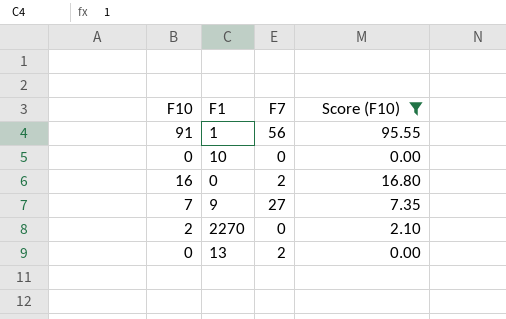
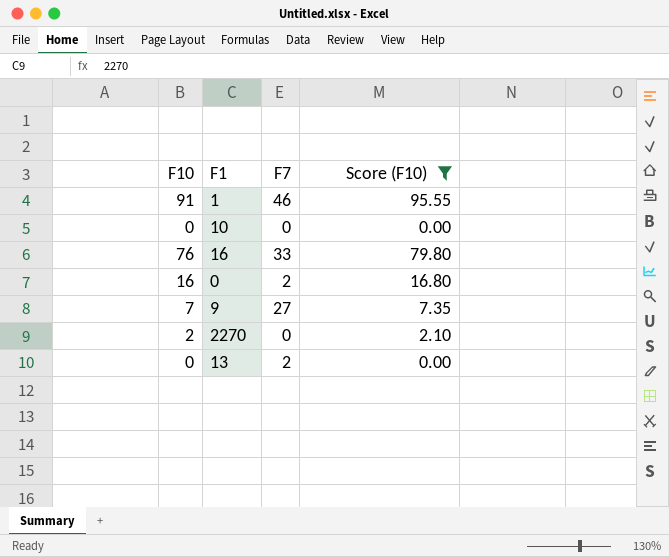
1 | F7: 56 -> 46
row 16: none -> 76 | 33 | 79.80

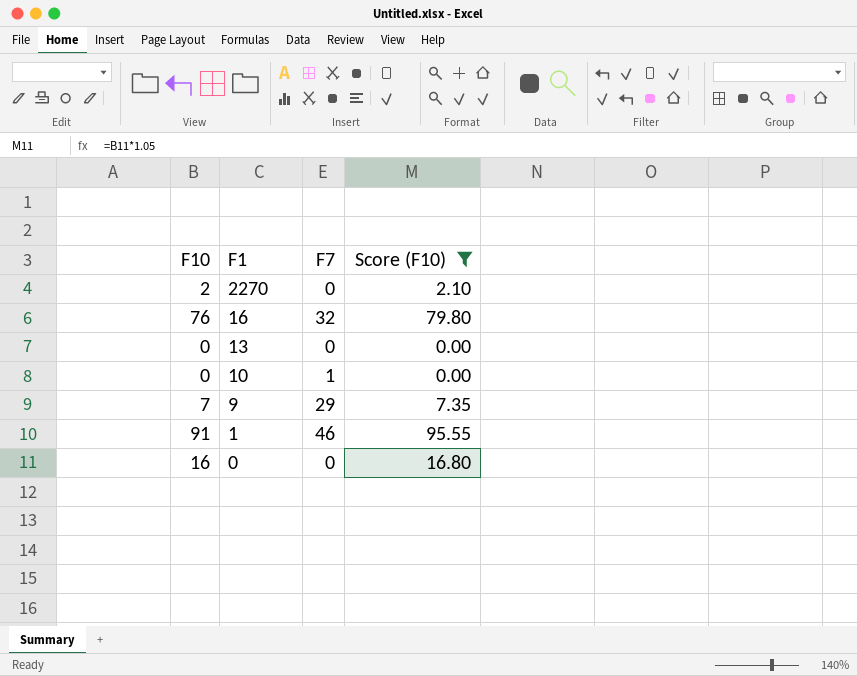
row order: none -> F1 descending
16 | F7: 33 -> 32
13 | F7: 2 -> 0
10 | F7: 0 -> 1
9 | F7: 27 -> 29
0 | F7: 2 -> 0

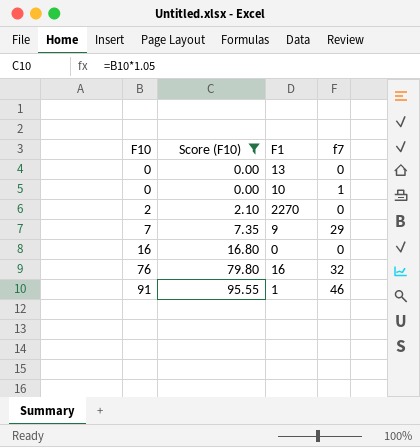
row order: F1 descending -> F10 ascending
column Score (F10) | position: 4 -> 2
column name: F7 -> f7

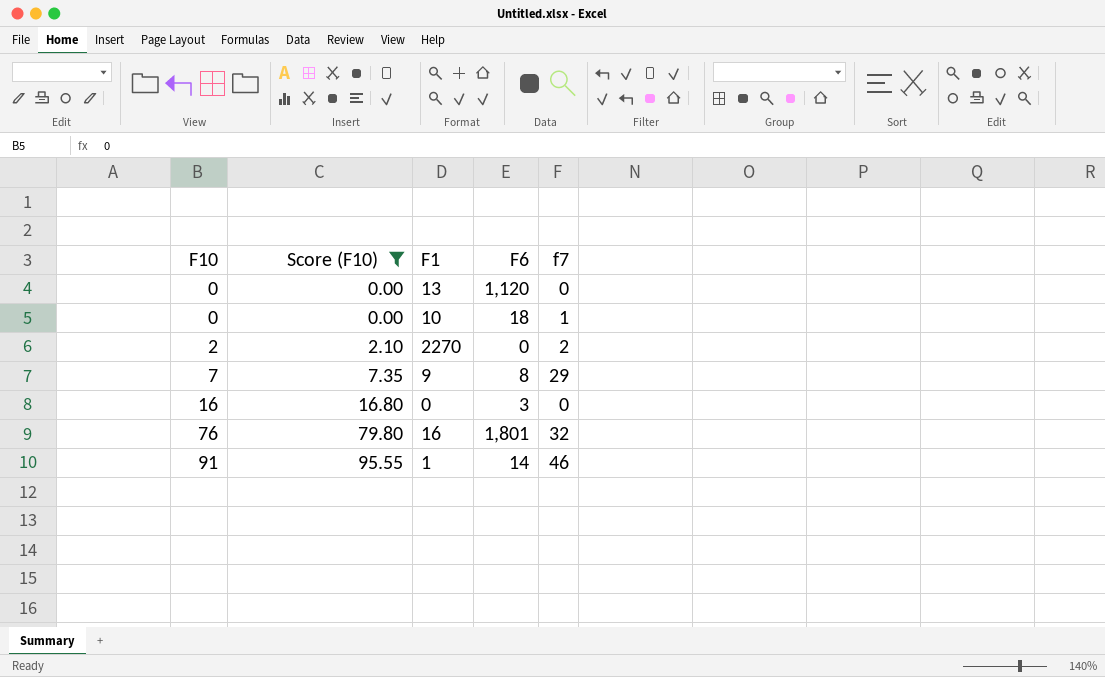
column F6 | position: none -> 4
2270 | f7: 0 -> 2

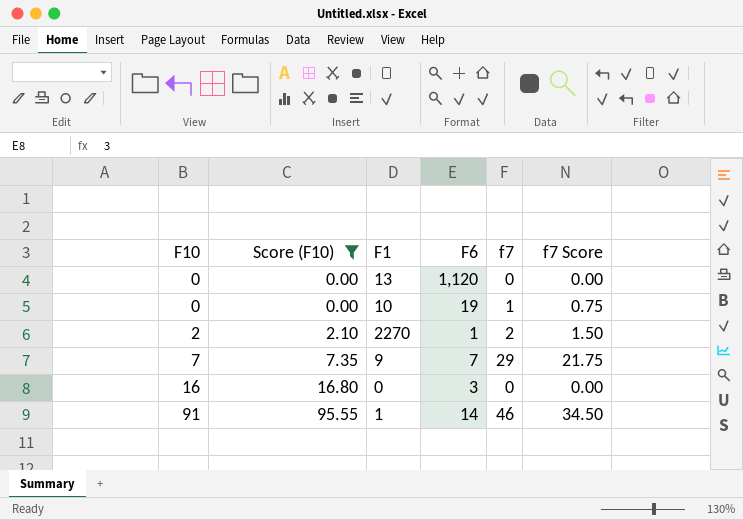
column f7 Score | formula: none -> [f7] * 0.75
row 16: 76 | 79.80 | 1,801 | 32 -> none
10 | F6: 18 -> 19
2270 | F6: 0 -> 1
9 | F6: 8 -> 7

